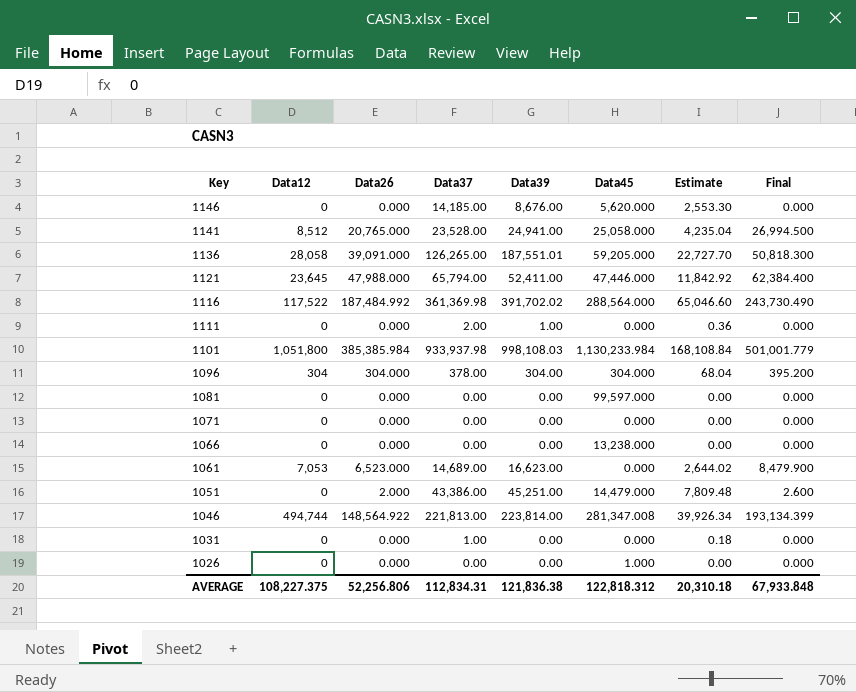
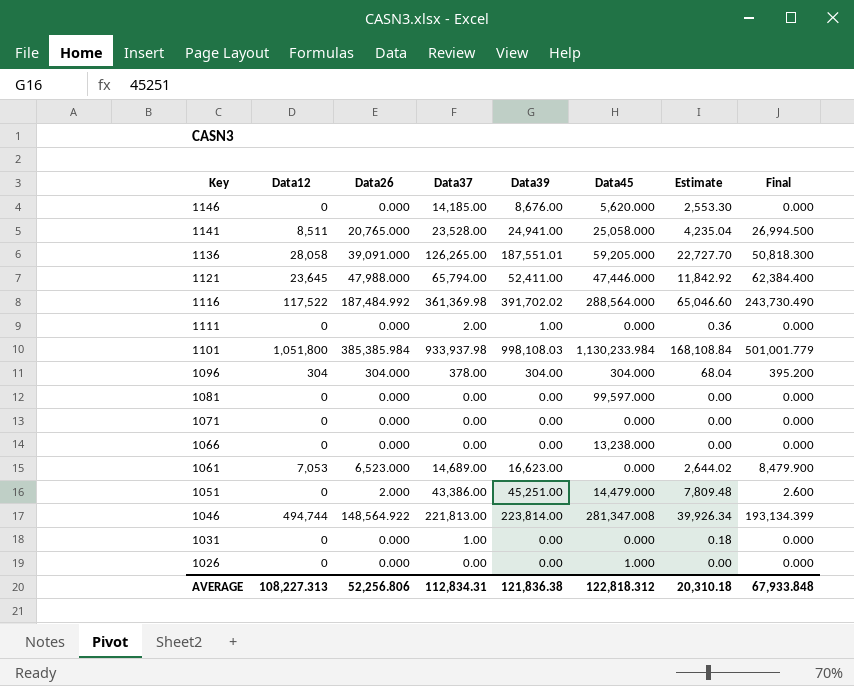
1141 | Data12: 8,512 -> 8,511
AVERAGE | Data12: 108,227.375 -> 108,227.313

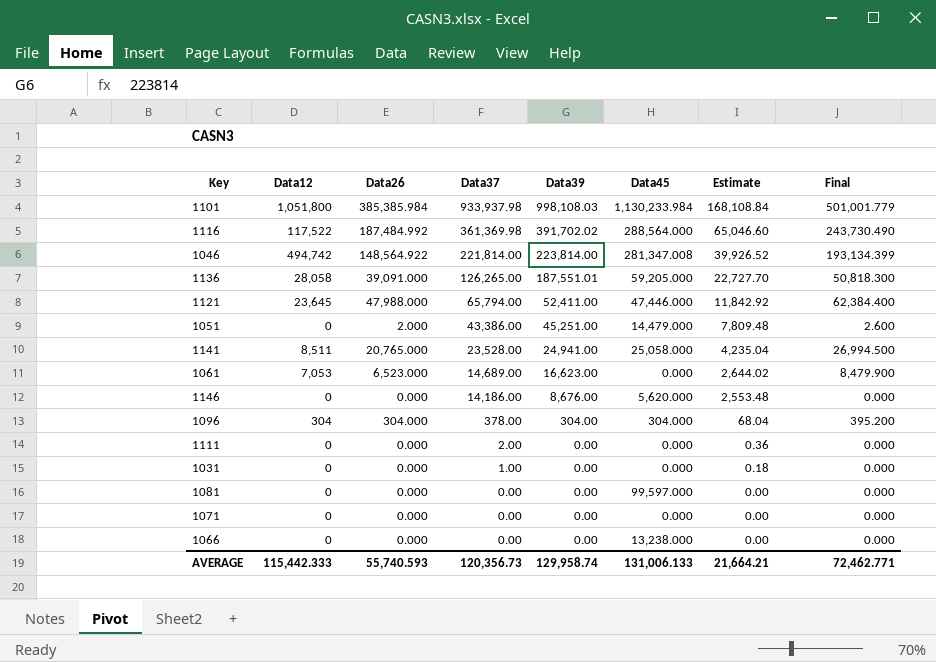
row order: Key descending -> Data37 descending
row 1026: 0 | 0.000 | 0.00 | 0.00 | 1.000 | 0.00 | 0.000 -> none
1046 | Data12: 494,744 -> 494,742
1046 | Data37: 221,813.00 -> 221,814.00
1046 | Estimate: 39,926.34 -> 39,926.52
1146 | Data37: 14,185.00 -> 14,186.00
1146 | Estimate: 2,553.30 -> 2,553.48
1111 | Data39: 1.00 -> 0.00
AVERAGE | Data12: 108,227.313 -> 115,442.333
AVERAGE | Data26: 52,256.806 -> 55,740.593
AVERAGE | Data37: 112,834.31 -> 120,356.73
AVERAGE | Data39: 121,836.38 -> 129,958.74
AVERAGE | Data45: 122,818.312 -> 131,006.133
AVERAGE | Estimate: 20,310.18 -> 21,664.21
AVERAGE | Final: 67,933.848 -> 72,462.771

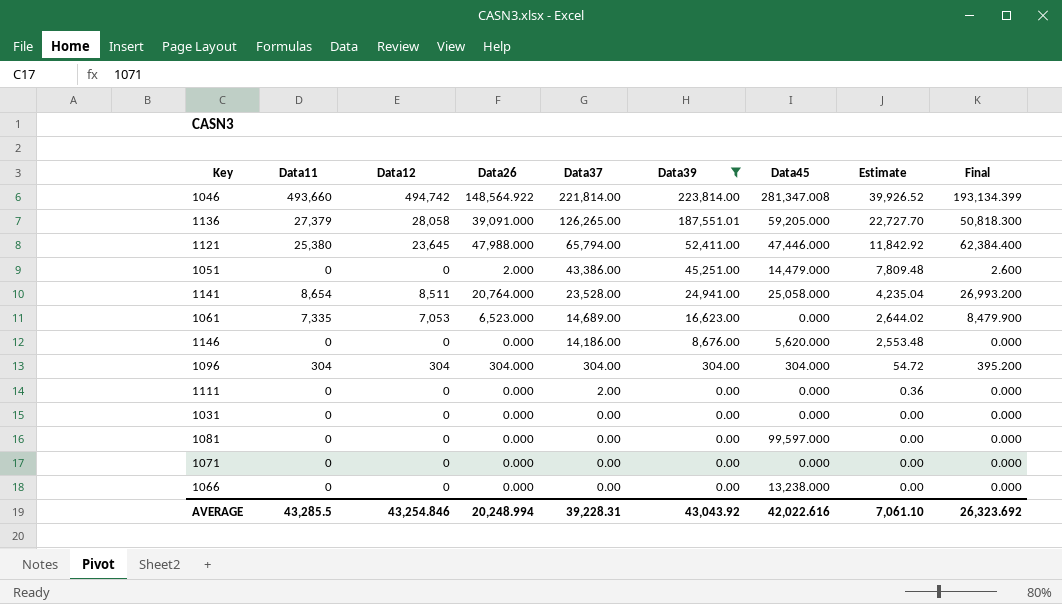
filter: none -> Data39 <= 223,814.00
column Data11 | position: none -> 2
1141 | Data26: 20,765.000 -> 20,764.000
1141 | Final: 26,994.500 -> 26,993.200
1096 | Data37: 378.00 -> 304.00
1096 | Estimate: 68.04 -> 54.72
1031 | Data37: 1.00 -> 0.00
1031 | Estimate: 0.18 -> 0.00
AVERAGE | Data12: 115,442.333 -> 43,254.846
AVERAGE | Data26: 55,740.593 -> 20,248.994
AVERAGE | Data37: 120,356.73 -> 39,228.31
AVERAGE | Data39: 129,958.74 -> 43,043.92
AVERAGE | Data45: 131,006.133 -> 42,022.616
AVERAGE | Estimate: 21,664.21 -> 7,061.10
AVERAGE | Final: 72,462.771 -> 26,323.692

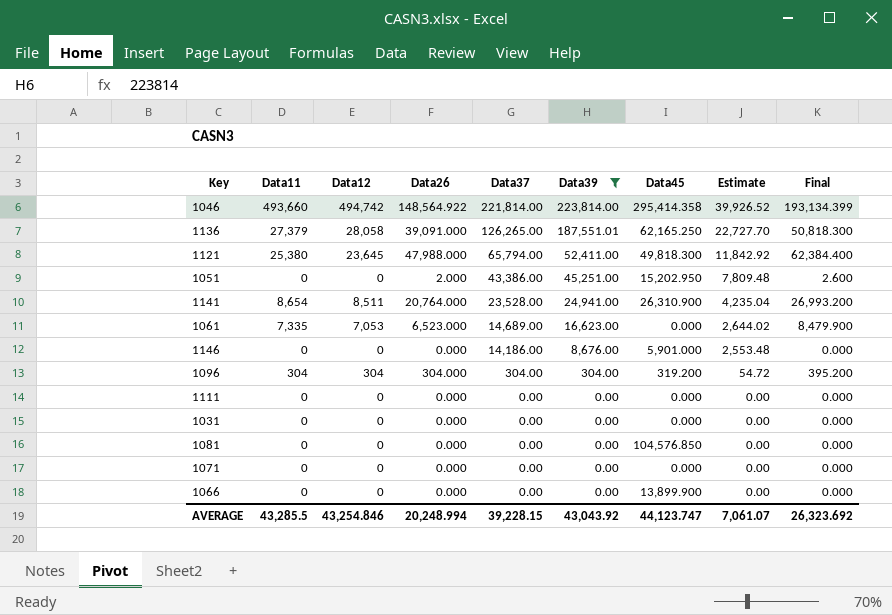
1046 | Data45: 281,347.008 -> 295,414.358
1136 | Data45: 59,205.000 -> 62,165.250
1121 | Data45: 47,446.000 -> 49,818.300
1051 | Data45: 14,479.000 -> 15,202.950
1141 | Data45: 25,058.000 -> 26,310.900
1146 | Data45: 5,620.000 -> 5,901.000
1096 | Data45: 304.000 -> 319.200
1111 | Data37: 2.00 -> 0.00
1111 | Estimate: 0.36 -> 0.00
1081 | Data45: 99,597.000 -> 104,576.850
1066 | Data45: 13,238.000 -> 13,899.900
AVERAGE | Data37: 39,228.31 -> 39,228.15
AVERAGE | Data45: 42,022.616 -> 44,123.747
AVERAGE | Estimate: 7,061.10 -> 7,061.07

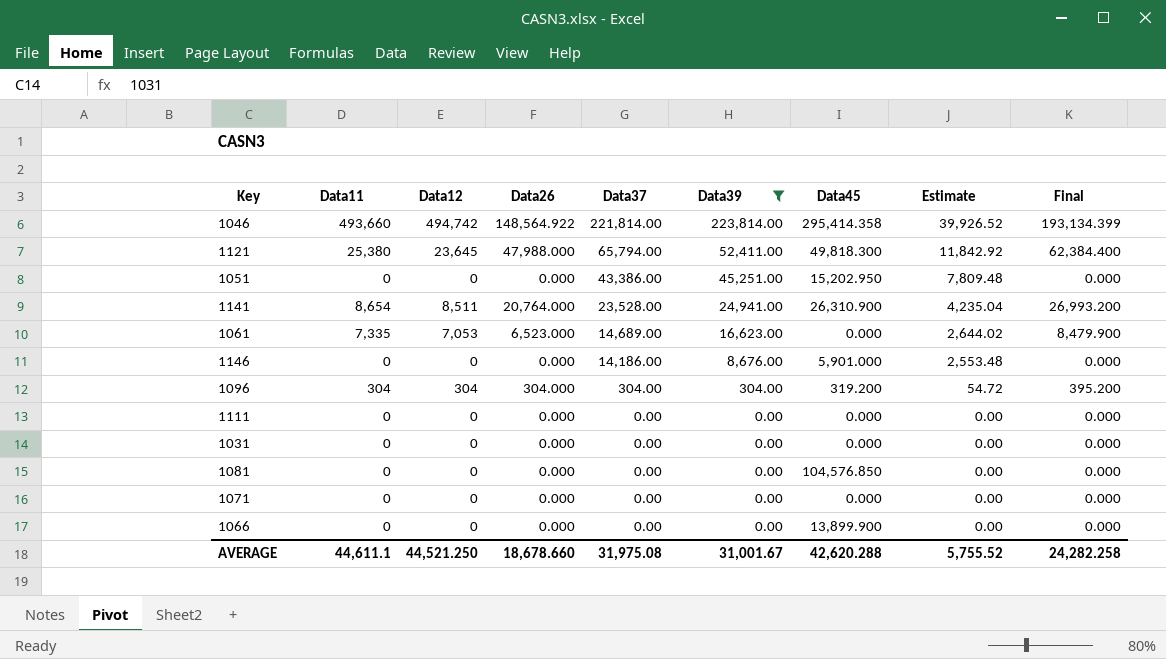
row 1136: 27,379 | 28,058 | 39,091.000 | 126,265.00 | 187,551.01 | 62,165.250 | 22,727.70 | 50,818.300 -> none
1051 | Data26: 2.000 -> 0.000
1051 | Final: 2.600 -> 0.000
AVERAGE | Data11: 43,285.5 -> 44,611.1
AVERAGE | Data12: 43,254.846 -> 44,521.250
AVERAGE | Data26: 20,248.994 -> 18,678.660
AVERAGE | Data37: 39,228.15 -> 31,975.08
AVERAGE | Data39: 43,043.92 -> 31,001.67
AVERAGE | Data45: 44,123.747 -> 42,620.288
AVERAGE | Estimate: 7,061.07 -> 5,755.52
AVERAGE | Final: 26,323.692 -> 24,282.258

